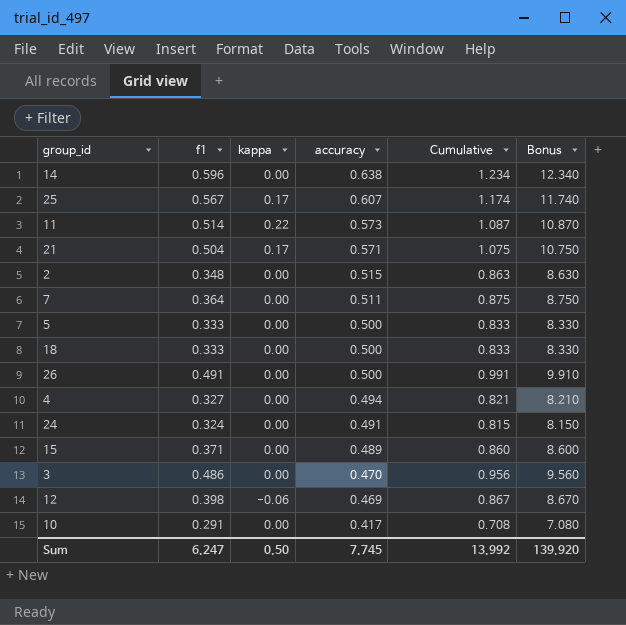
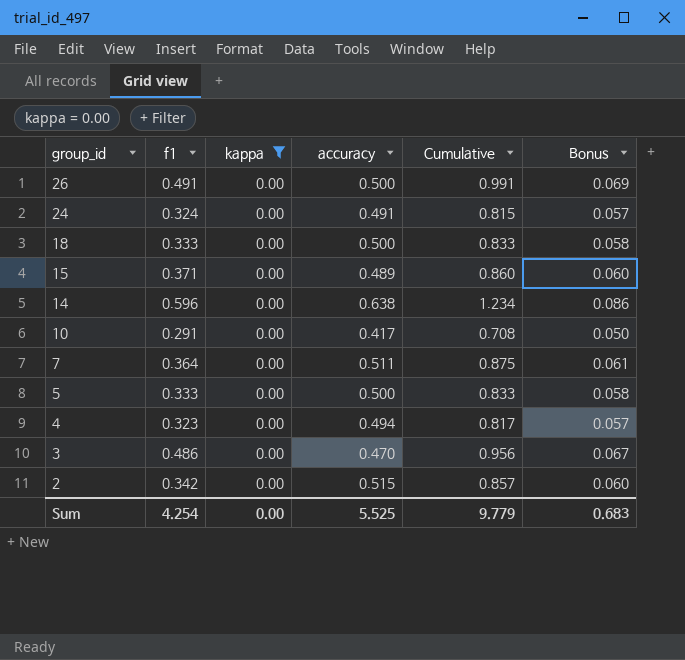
filter: none -> kappa = 0.00
row order: accuracy descending -> group_id descending
column Bonus | formula: [Cumulative] * 10 -> [Cumulative] * 0.07
4 | f1: 0.327 -> 0.323
4 | Cumulative: 0.821 -> 0.817
2 | f1: 0.348 -> 0.342
2 | Cumulative: 0.863 -> 0.857
Sum | f1: 6.247 -> 4.254
Sum | kappa: 0.50 -> 0.00
Sum | accuracy: 7.745 -> 5.525
Sum | Cumulative: 13.992 -> 9.779
Sum | Bonus: 139.920 -> 0.683

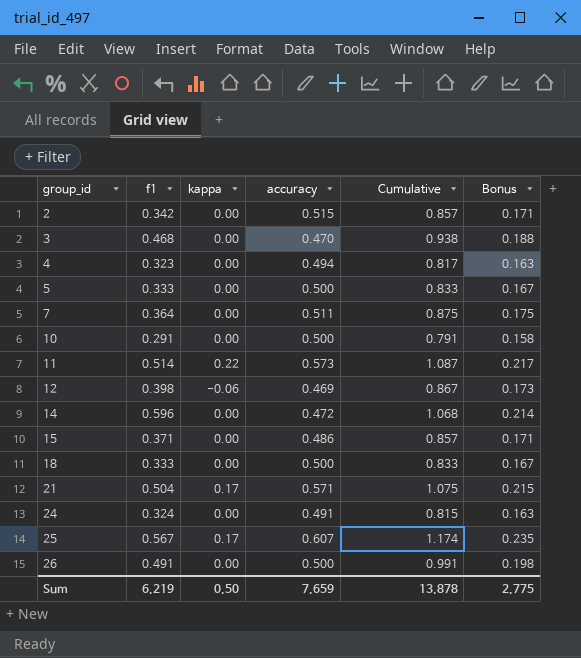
filter: kappa = 0.00 -> none
row order: group_id descending -> group_id ascending
column Bonus | formula: [Cumulative] * 0.07 -> [Cumulative] * 0.2
3 | f1: 0.486 -> 0.468
3 | Cumulative: 0.956 -> 0.938
10 | accuracy: 0.417 -> 0.500
10 | Cumulative: 0.708 -> 0.791
14 | accuracy: 0.638 -> 0.472
14 | Cumulative: 1.234 -> 1.068
15 | accuracy: 0.489 -> 0.486
15 | Cumulative: 0.860 -> 0.857
Sum | f1: 4.254 -> 6.219
Sum | kappa: 0.00 -> 0.50
Sum | accuracy: 5.525 -> 7.659
Sum | Cumulative: 9.779 -> 13.878
Sum | Bonus: 0.683 -> 2.775

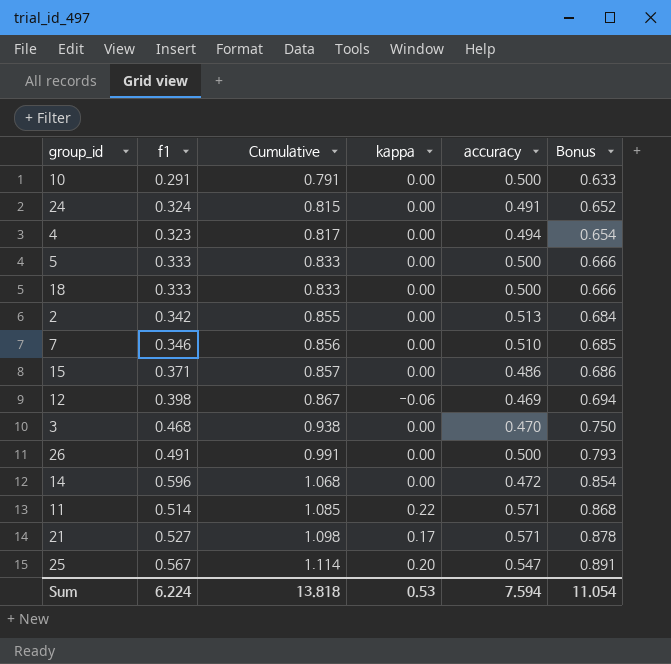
row order: group_id ascending -> Cumulative ascending
column Cumulative | position: 5 -> 3
column Bonus | formula: [Cumulative] * 0.2 -> [Cumulative] * 0.8
2 | Cumulative: 0.857 -> 0.855
2 | accuracy: 0.515 -> 0.513
7 | f1: 0.364 -> 0.346
7 | Cumulative: 0.875 -> 0.856
7 | accuracy: 0.511 -> 0.510
11 | Cumulative: 1.087 -> 1.085
11 | accuracy: 0.573 -> 0.571
21 | f1: 0.504 -> 0.527
21 | Cumulative: 1.075 -> 1.098
25 | Cumulative: 1.174 -> 1.114
25 | kappa: 0.17 -> 0.20
25 | accuracy: 0.607 -> 0.547
Sum | f1: 6.219 -> 6.224
Sum | Cumulative: 13.878 -> 13.818
Sum | kappa: 0.50 -> 0.53
Sum | accuracy: 7.659 -> 7.594
Sum | Bonus: 2.775 -> 11.054

